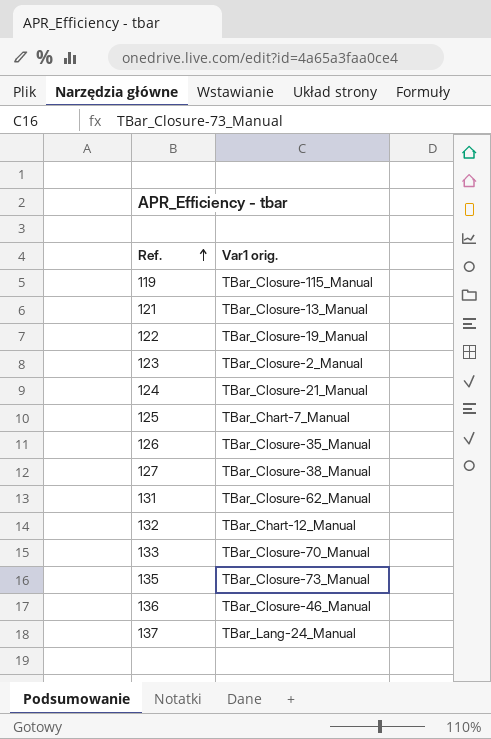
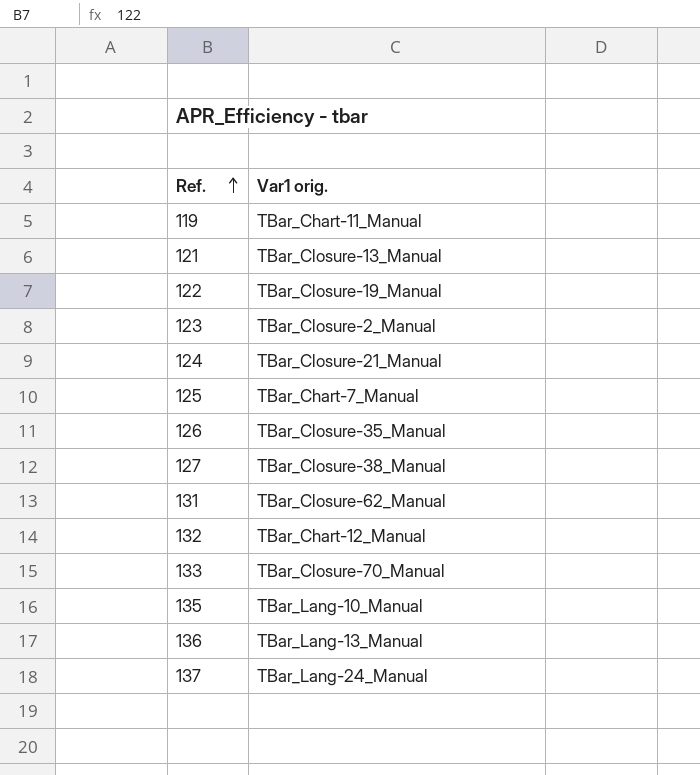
119 | Var1 orig.: TBar_Closure-115_Manual -> TBar_Chart-11_Manual
135 | Var1 orig.: TBar_Closure-73_Manual -> TBar_Lang-10_Manual
136 | Var1 orig.: TBar_Closure-46_Manual -> TBar_Lang-13_Manual

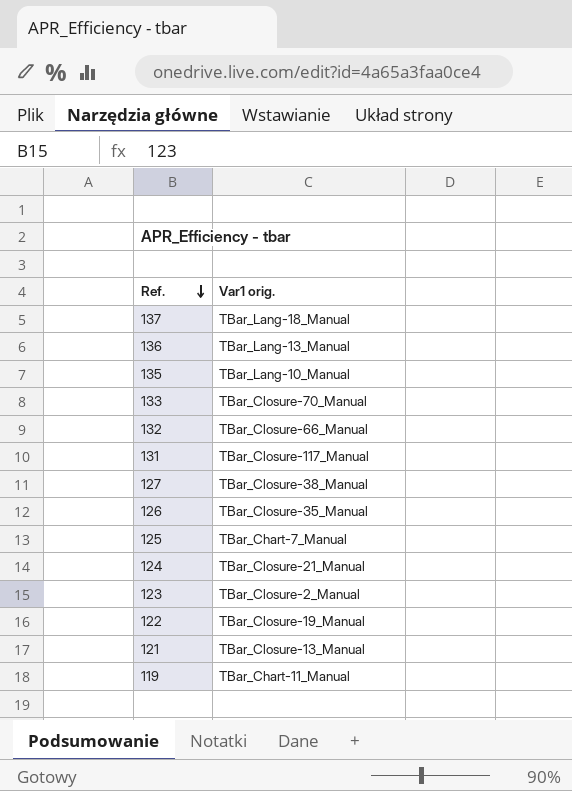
row order: Ref. ascending -> Ref. descending
137 | Var1 orig.: TBar_Lang-24_Manual -> TBar_Lang-18_Manual
132 | Var1 orig.: TBar_Chart-12_Manual -> TBar_Closure-66_Manual
131 | Var1 orig.: TBar_Closure-62_Manual -> TBar_Closure-117_Manual

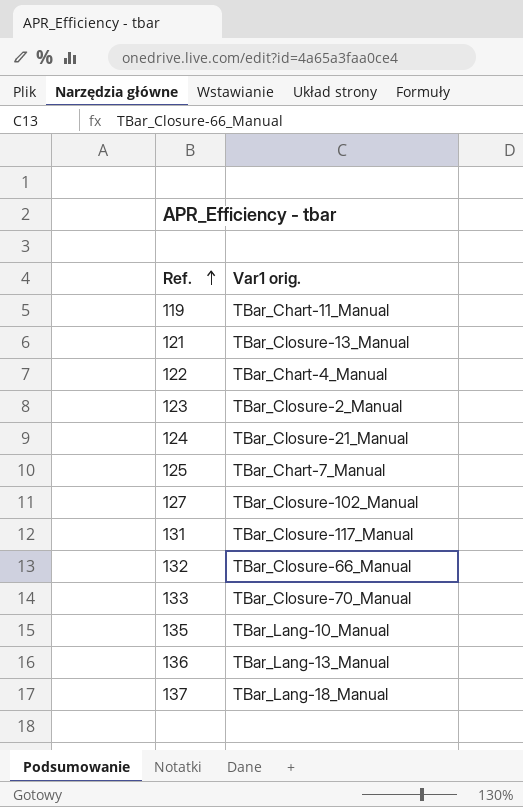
row order: Ref. descending -> Ref. ascending
row 126: TBar_Closure-35_Manual -> none
122 | Var1 orig.: TBar_Closure-19_Manual -> TBar_Chart-4_Manual
127 | Var1 orig.: TBar_Closure-38_Manual -> TBar_Closure-102_Manual

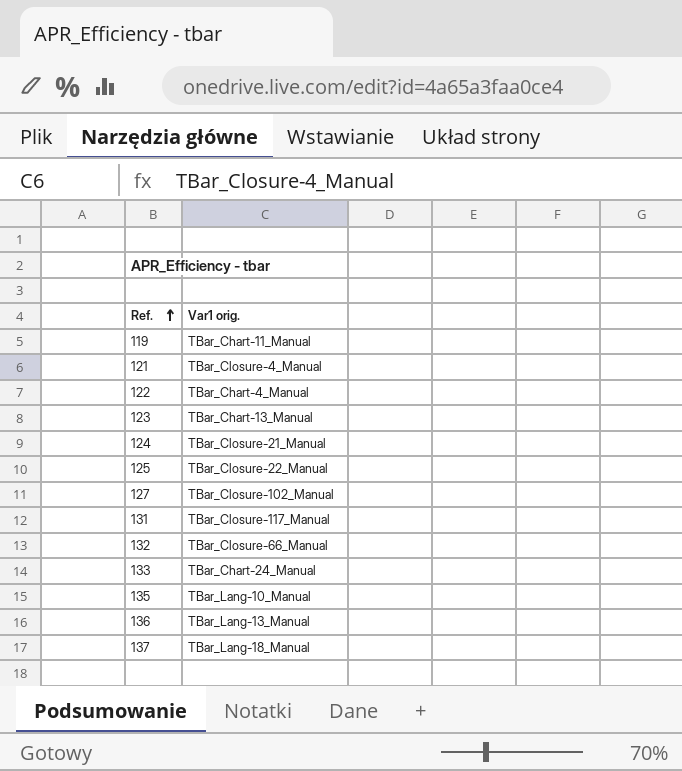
121 | Var1 orig.: TBar_Closure-13_Manual -> TBar_Closure-4_Manual
123 | Var1 orig.: TBar_Closure-2_Manual -> TBar_Chart-13_Manual
125 | Var1 orig.: TBar_Chart-7_Manual -> TBar_Closure-22_Manual
133 | Var1 orig.: TBar_Closure-70_Manual -> TBar_Chart-24_Manual

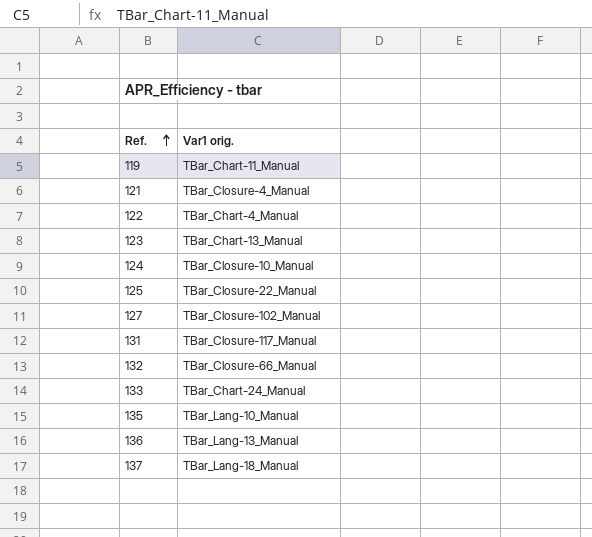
124 | Var1 orig.: TBar_Closure-21_Manual -> TBar_Closure-10_Manual

